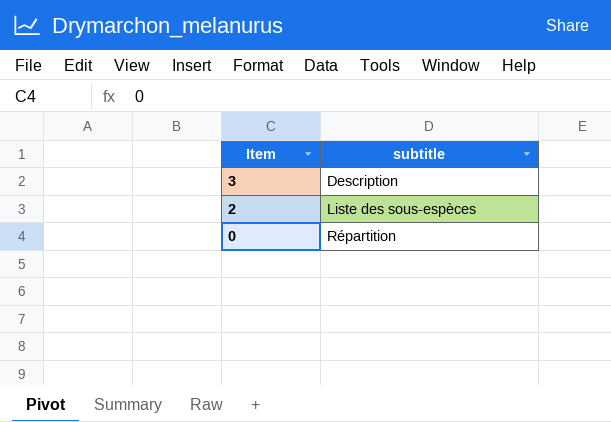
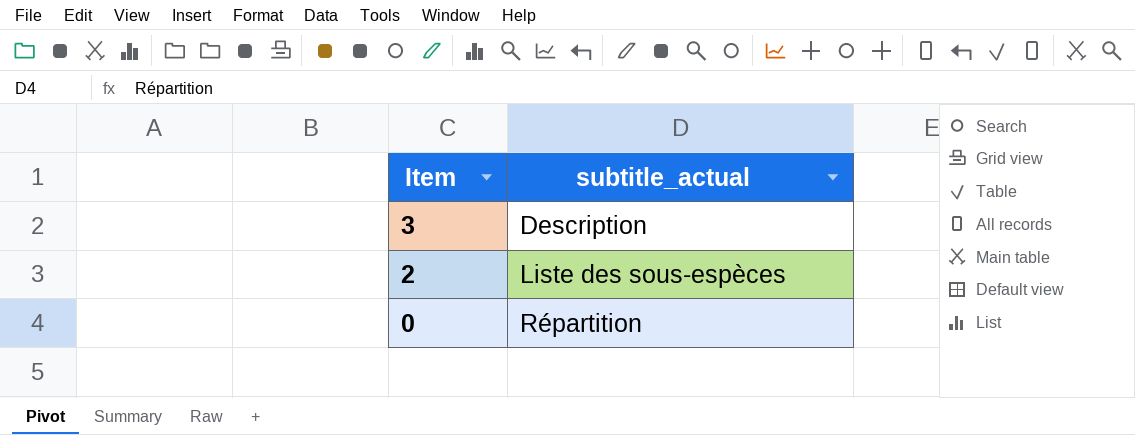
column name: subtitle -> subtitle_actual

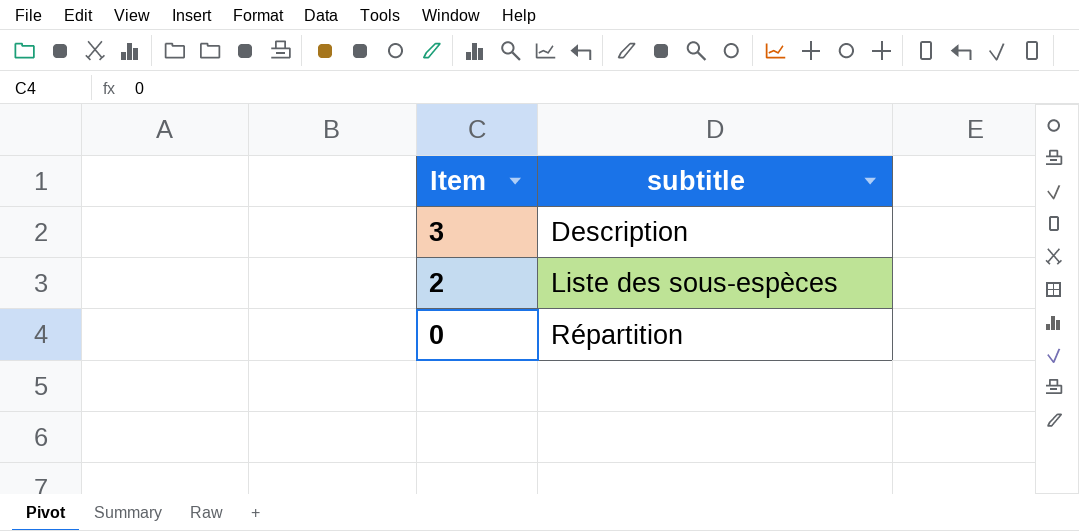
column name: subtitle_actual -> subtitle

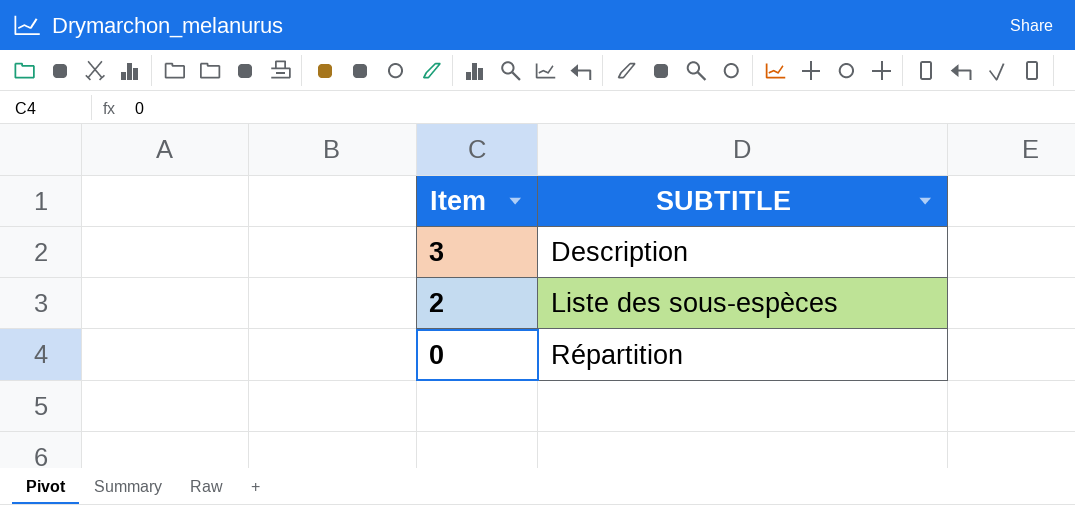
column name: subtitle -> SUBTITLE

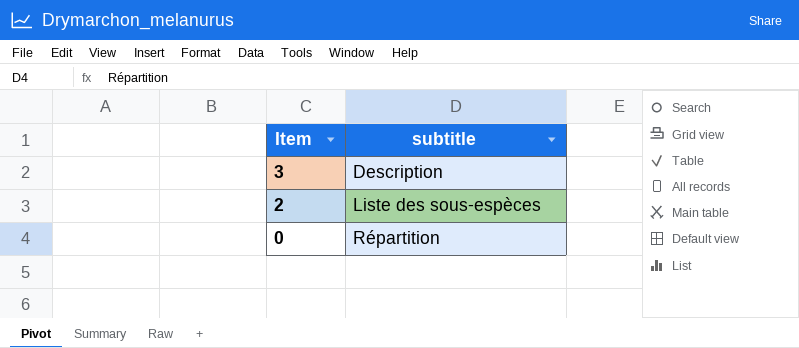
column name: SUBTITLE -> subtitle

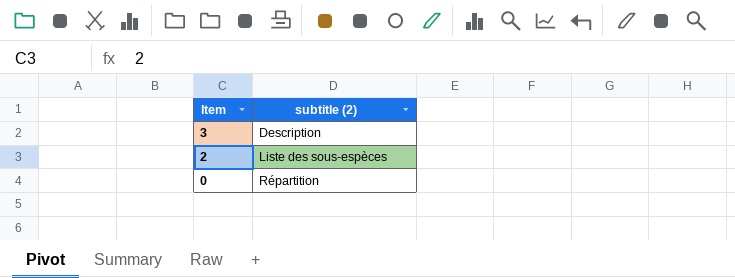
column name: subtitle -> subtitle (2)

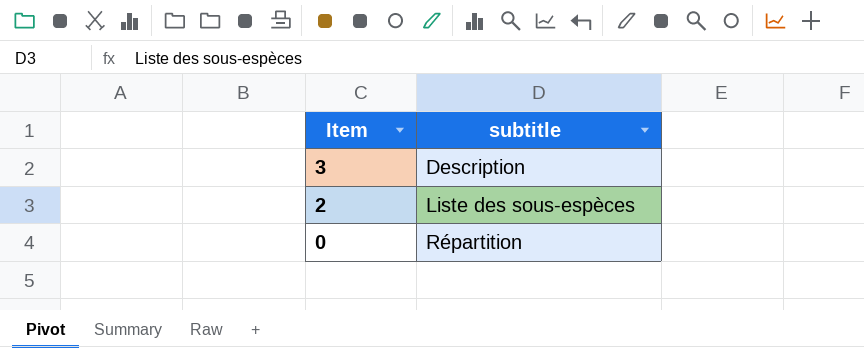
column name: subtitle (2) -> subtitle

